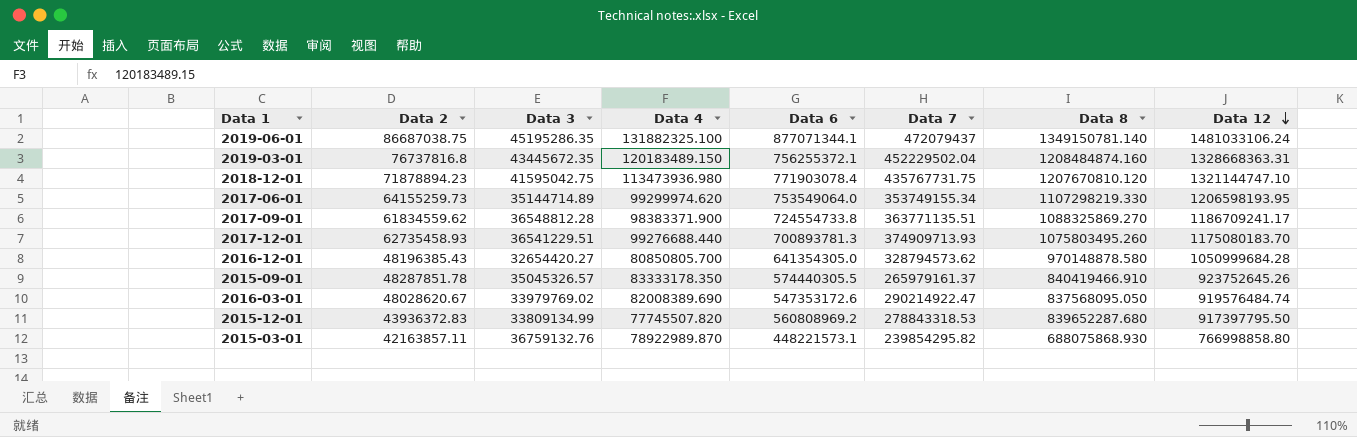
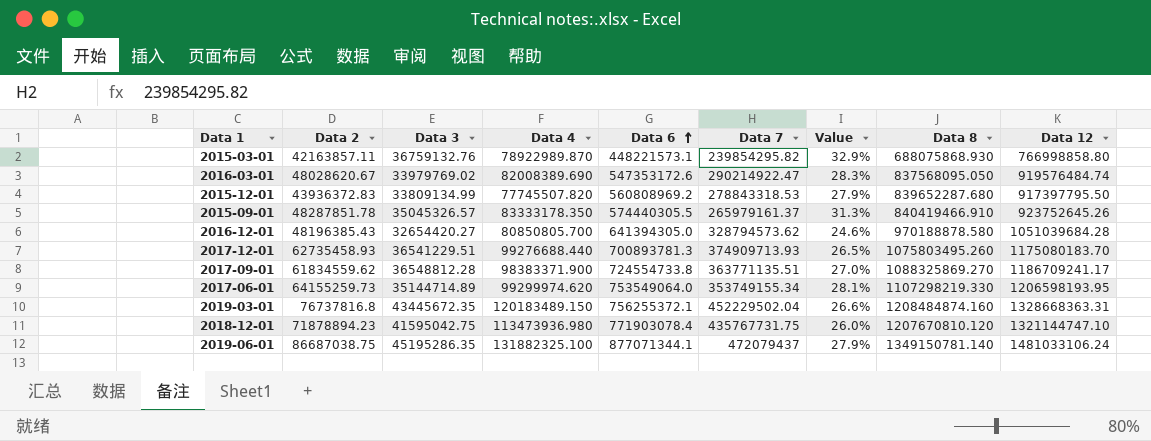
row order: Data 12 descending -> Data 6 ascending
column Value | formula: none -> [Data 4] / [Data 7]
2016-12-01 | Data 6: 641354305.0 -> 641394305.0
2016-12-01 | Data 8: 970148878.580 -> 970188878.580
2016-12-01 | Data 12: 1050999684.28 -> 1051039684.28

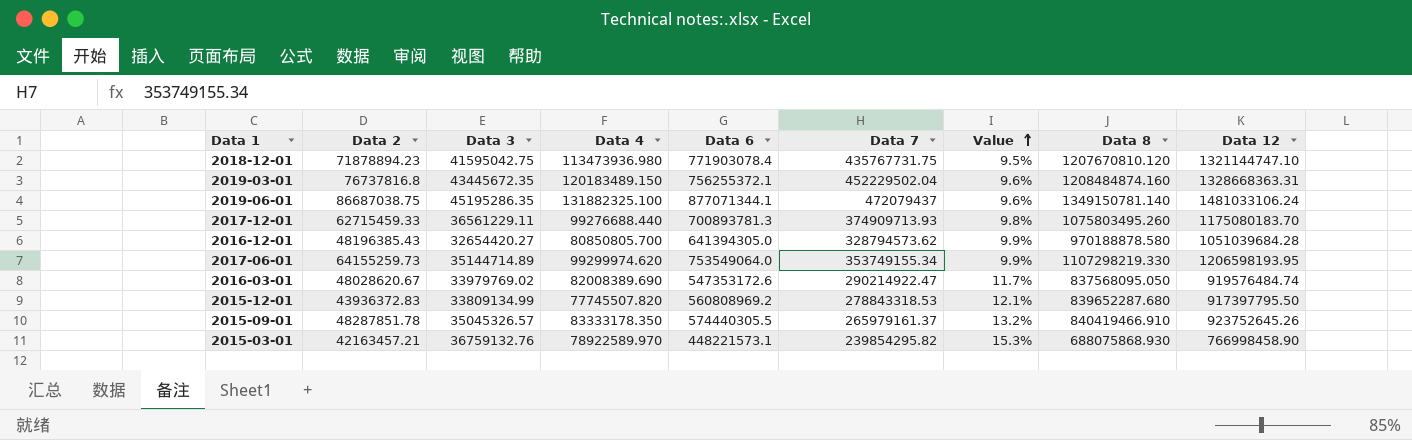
row order: Data 6 ascending -> Value ascending
column Value | formula: [Data 4] / [Data 7] -> [Data 3] / [Data 7]
row 2017-09-01: 61834559.62 | 36548812.28 | 98383371.900 | 724554733.8 | 363771135.51 | 27.0% | 1088325869.270 | 1186709241.17 -> none
2017-12-01 | Data 2: 62735458.93 -> 62715459.33
2017-12-01 | Data 3: 36541229.51 -> 36561229.11
2015-03-01 | Data 2: 42163857.11 -> 42163457.21
2015-03-01 | Data 4: 78922989.870 -> 78922589.970
2015-03-01 | Data 12: 766998858.80 -> 766998458.90

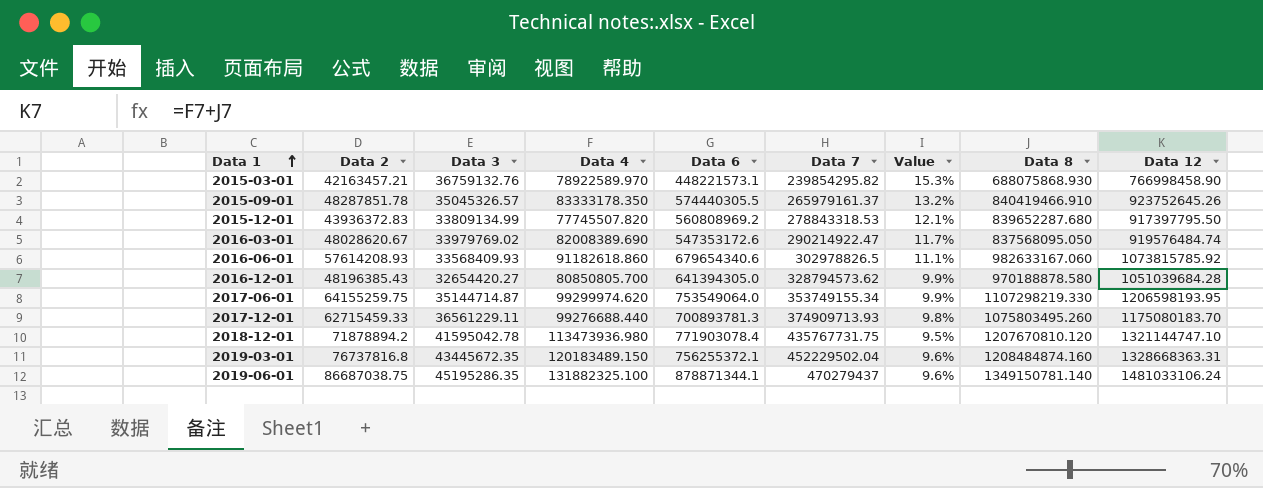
row order: Value ascending -> Data 1 ascending
row 2016-06-01: none -> 57614208.93 | 33568409.93 | 91182618.860 | 679654340.6 | 302978826.5 | 11.1% | 982633167.060 | 1073815785.92
2017-06-01 | Data 2: 64155259.73 -> 64155259.75
2017-06-01 | Data 3: 35144714.89 -> 35144714.87
2018-12-01 | Data 2: 71878894.23 -> 71878894.2
2018-12-01 | Data 3: 41595042.75 -> 41595042.78
2019-06-01 | Data 6: 877071344.1 -> 878871344.1
2019-06-01 | Data 7: 472079437 -> 470279437

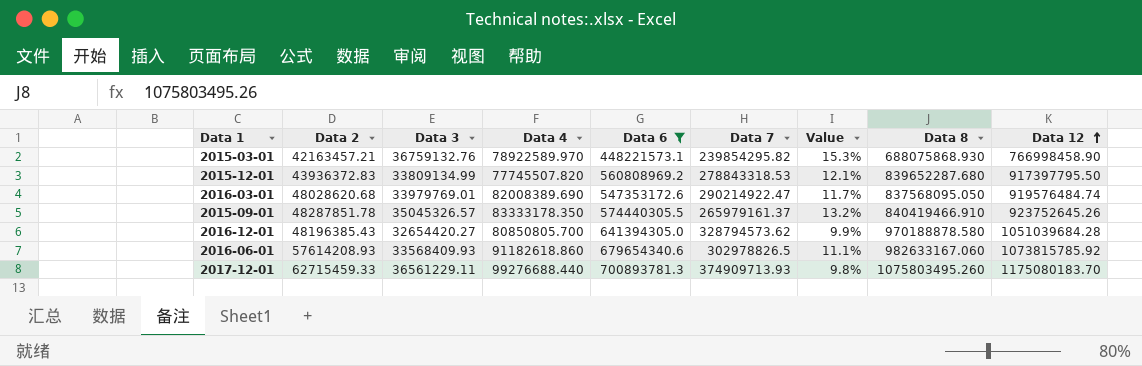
filter: none -> Data 6 <= 700893781.3
row order: Data 1 ascending -> Data 12 ascending
2016-03-01 | Data 2: 48028620.67 -> 48028620.68
2016-03-01 | Data 3: 33979769.02 -> 33979769.01

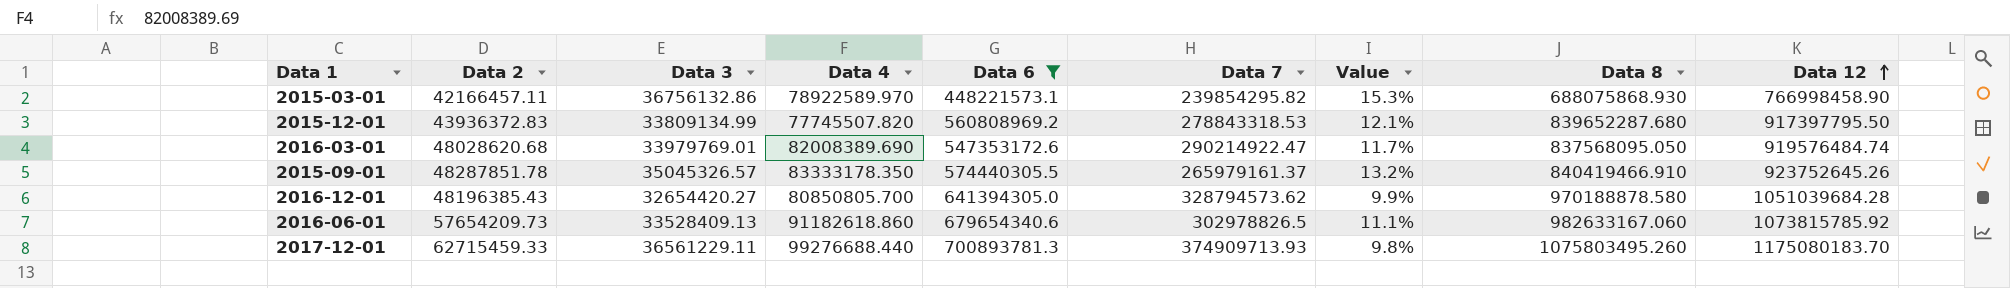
2015-03-01 | Data 2: 42163457.21 -> 42166457.11
2015-03-01 | Data 3: 36759132.76 -> 36756132.86
2016-06-01 | Data 2: 57614208.93 -> 57654209.73
2016-06-01 | Data 3: 33568409.93 -> 33528409.13

